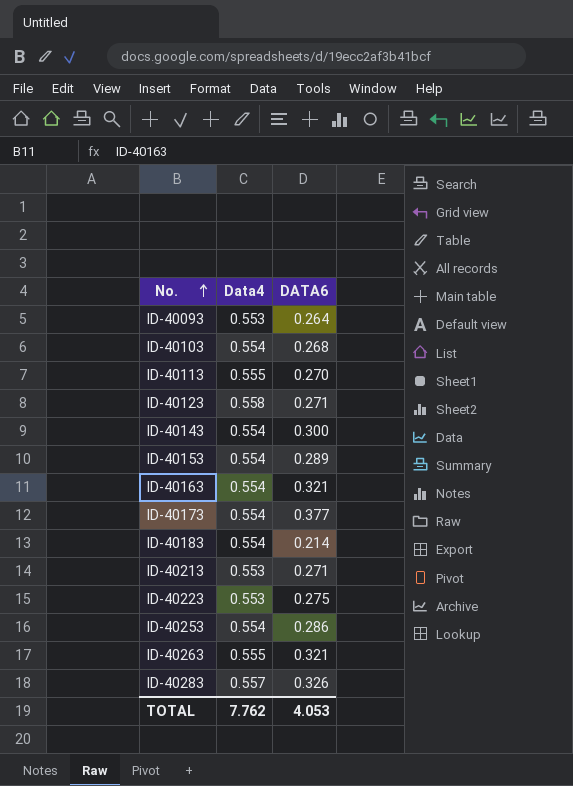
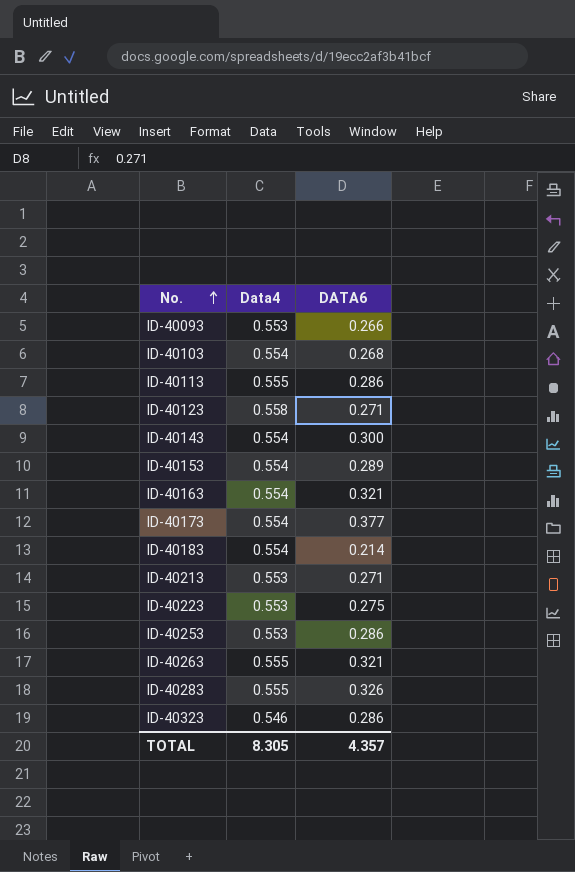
ID-40093 | DATA6: 0.264 -> 0.266
ID-40113 | DATA6: 0.270 -> 0.286
ID-40253 | Data4: 0.554 -> 0.553
ID-40283 | Data4: 0.557 -> 0.555
row ID-40323: none -> 0.546 | 0.286
TOTAL | Data4: 7.762 -> 8.305
TOTAL | DATA6: 4.053 -> 4.357

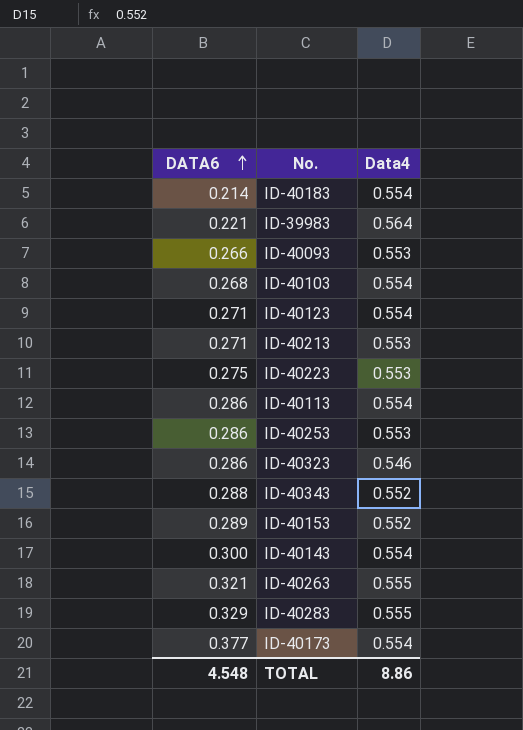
row order: No. ascending -> DATA6 ascending
column DATA6 | position: 3 -> 1
row ID-40163: 0.554 | 0.321 -> none
row ID-39983: none -> 0.221 | 0.564
ID-40123 | Data4: 0.558 -> 0.554
ID-40113 | Data4: 0.555 -> 0.554
row ID-40343: none -> 0.288 | 0.552
ID-40153 | Data4: 0.554 -> 0.552
ID-40283 | DATA6: 0.326 -> 0.329
TOTAL | DATA6: 4.357 -> 4.548
TOTAL | Data4: 8.305 -> 8.86

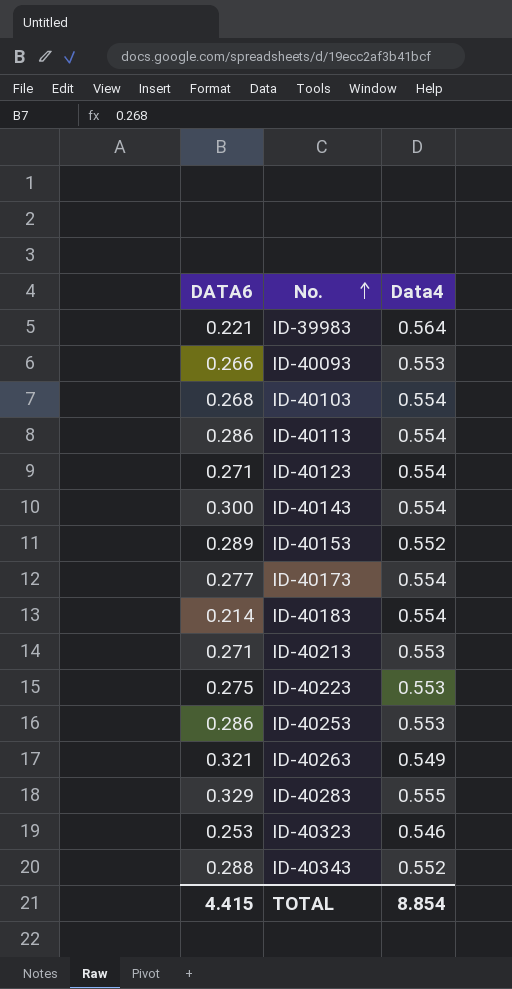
row order: DATA6 ascending -> No. ascending
ID-40173 | DATA6: 0.377 -> 0.277
ID-40263 | Data4: 0.555 -> 0.549
ID-40323 | DATA6: 0.286 -> 0.253
TOTAL | DATA6: 4.548 -> 4.415
TOTAL | Data4: 8.86 -> 8.854

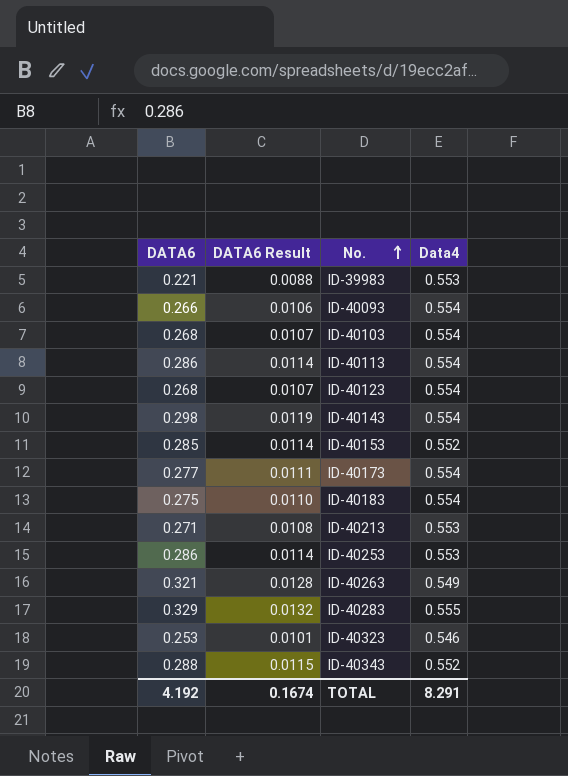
column DATA6 Result | formula: none -> [DATA6] * 0.04
row ID-40223: 0.275 | 0.553 -> none
ID-39983 | Data4: 0.564 -> 0.553
ID-40093 | Data4: 0.553 -> 0.554
ID-40123 | DATA6: 0.271 -> 0.268
ID-40143 | DATA6: 0.300 -> 0.298
ID-40153 | DATA6: 0.289 -> 0.285
ID-40183 | DATA6: 0.214 -> 0.275
TOTAL | DATA6: 4.415 -> 4.192
TOTAL | Data4: 8.854 -> 8.291

